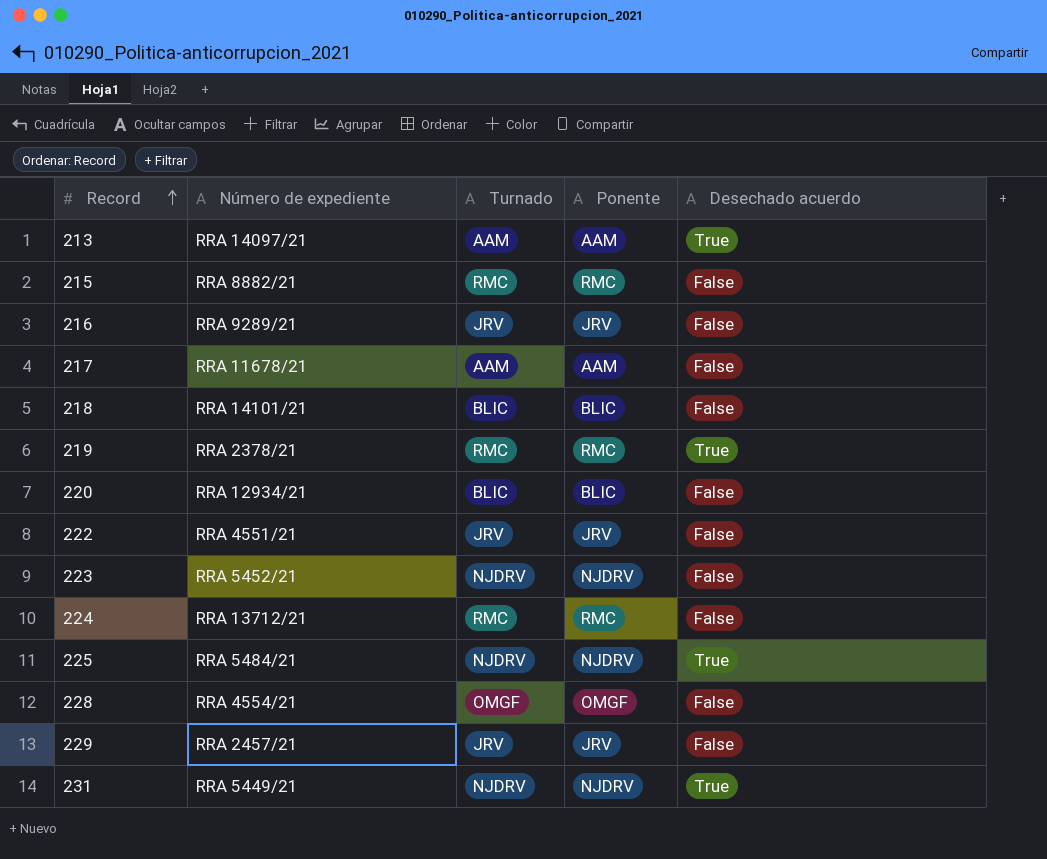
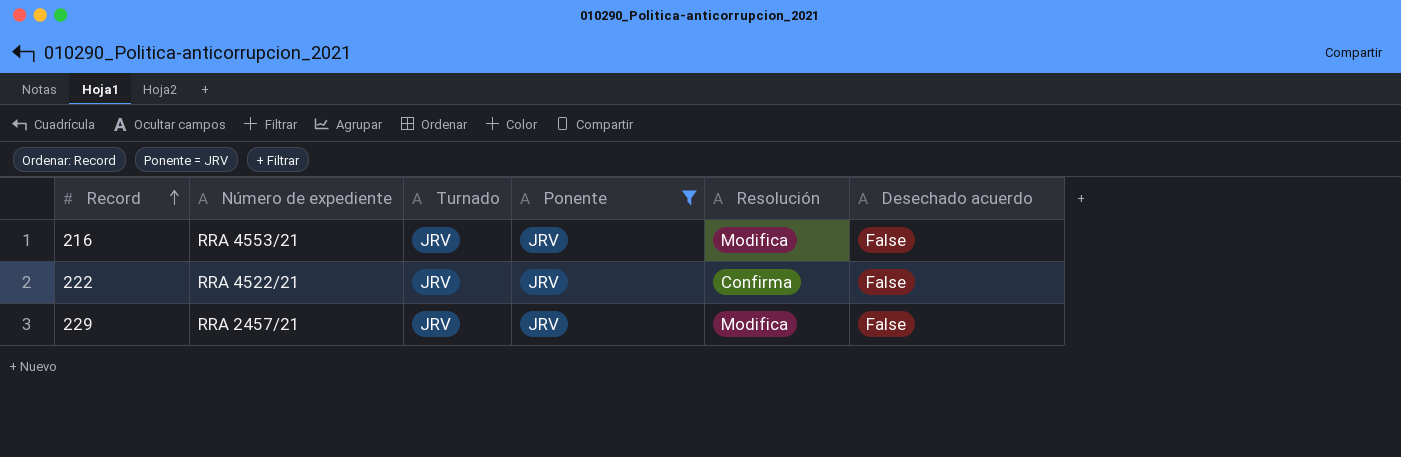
filter: none -> Ponente = JRV
column Resolución | position: none -> 5
216 | Número de expediente: RRA 9289/21 -> RRA 4553/21
222 | Número de expediente: RRA 4551/21 -> RRA 4522/21

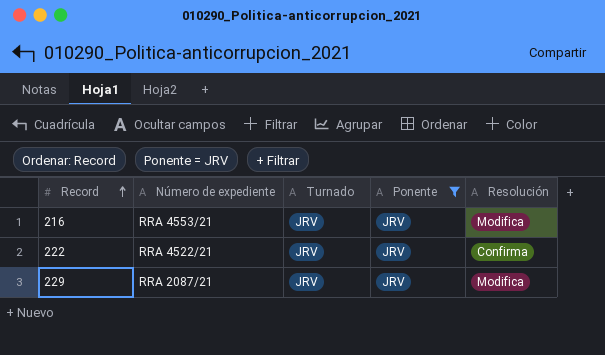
column Desechado acuerdo | position: 6 -> none
229 | Número de expediente: RRA 2457/21 -> RRA 2087/21

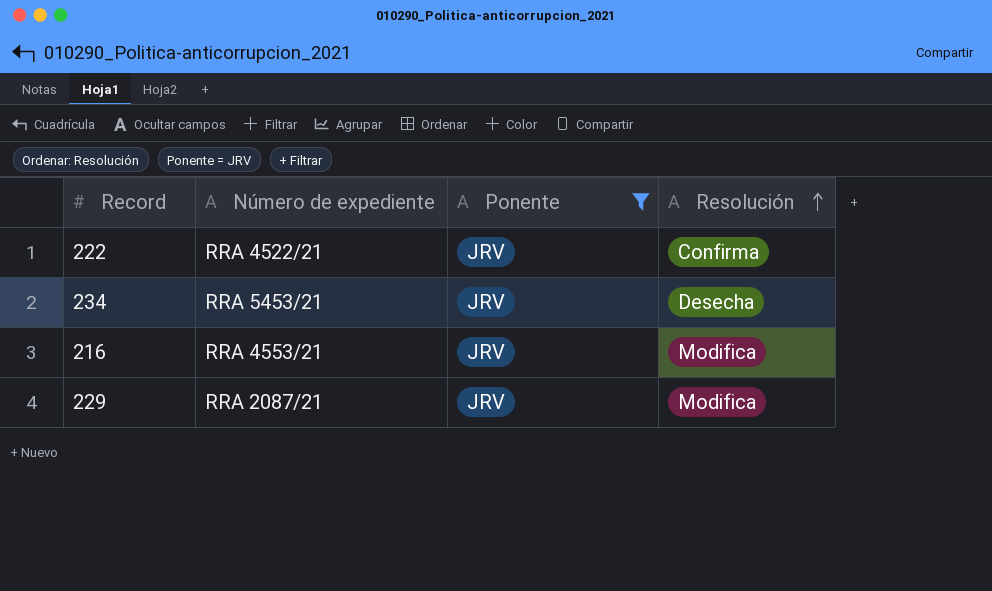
row order: Record ascending -> Resolución ascending
column Turnado | position: 3 -> none
row 234: none -> RRA 5453/21 | JRV | Desecha

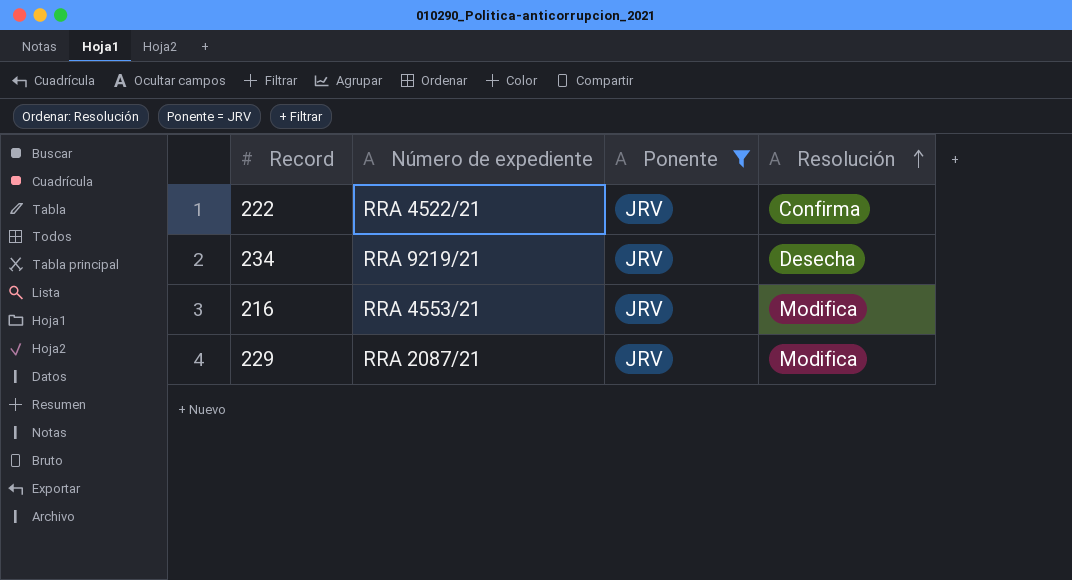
234 | Número de expediente: RRA 5453/21 -> RRA 9219/21

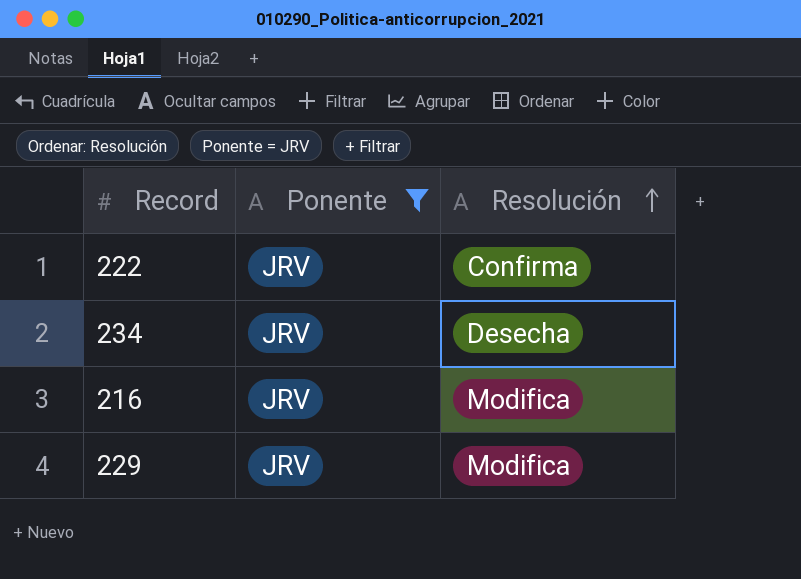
column Número de expediente | position: 2 -> none

